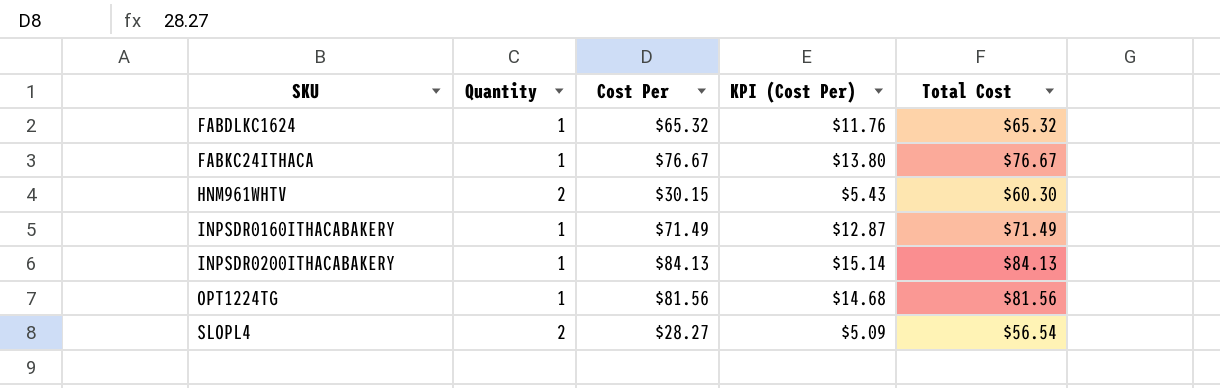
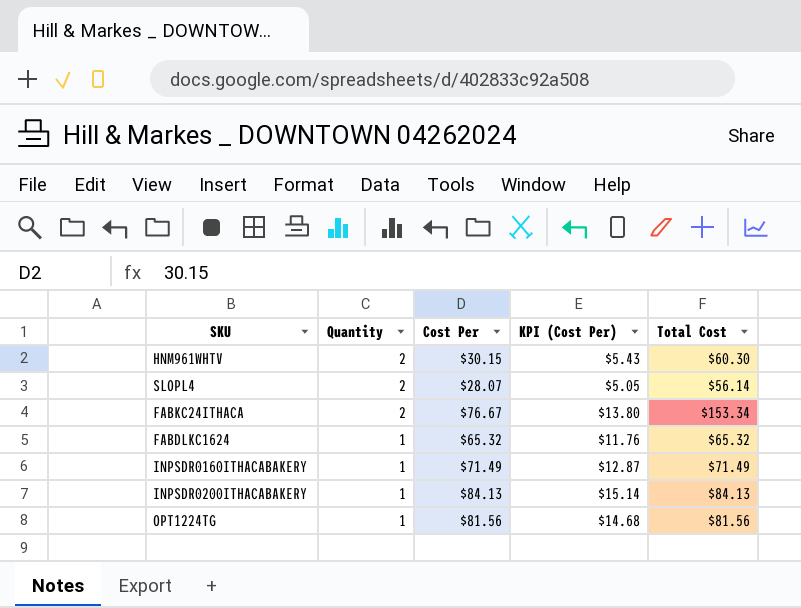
row order: SKU ascending -> Quantity descending
SLOPL4 | Cost Per: $28.27 -> $28.07
SLOPL4 | KPI (Cost Per): $5.09 -> $5.05
SLOPL4 | Total Cost: $56.54 -> $56.14
FABKC24ITHACA | Quantity: 1 -> 2
FABKC24ITHACA | Total Cost: $76.67 -> $153.34

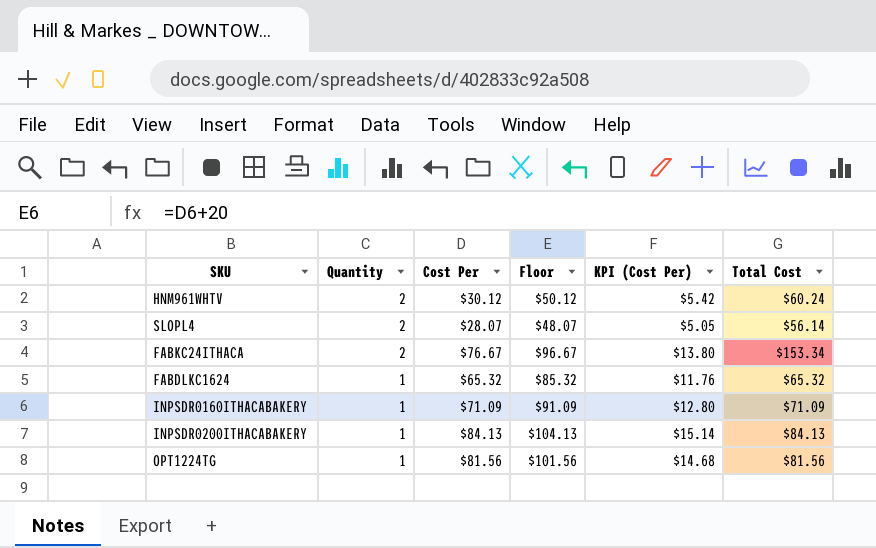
column Floor | formula: none -> [Cost Per] + 20
HNM961WHTV | Cost Per: $30.15 -> $30.12
HNM961WHTV | KPI (Cost Per): $5.43 -> $5.42
HNM961WHTV | Total Cost: $60.30 -> $60.24
INPSDR0160ITHACABAKERY | Cost Per: $71.49 -> $71.09
INPSDR0160ITHACABAKERY | KPI (Cost Per): $12.87 -> $12.80
INPSDR0160ITHACABAKERY | Total Cost: $71.49 -> $71.09

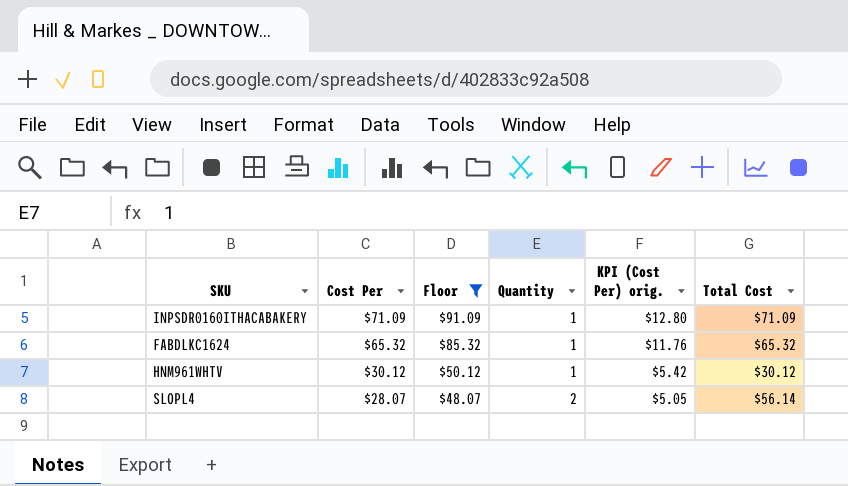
filter: none -> Floor <= $91.09
row order: Quantity descending -> Cost Per descending
column Quantity | position: 2 -> 4
column name: KPI (Cost Per) -> KPI (Cost Per) orig.
HNM961WHTV | Quantity: 2 -> 1
HNM961WHTV | Total Cost: $60.24 -> $30.12

